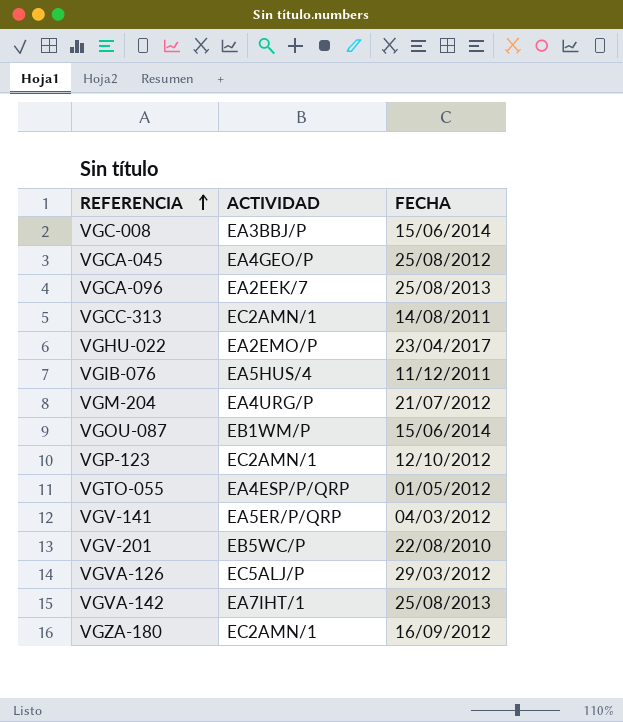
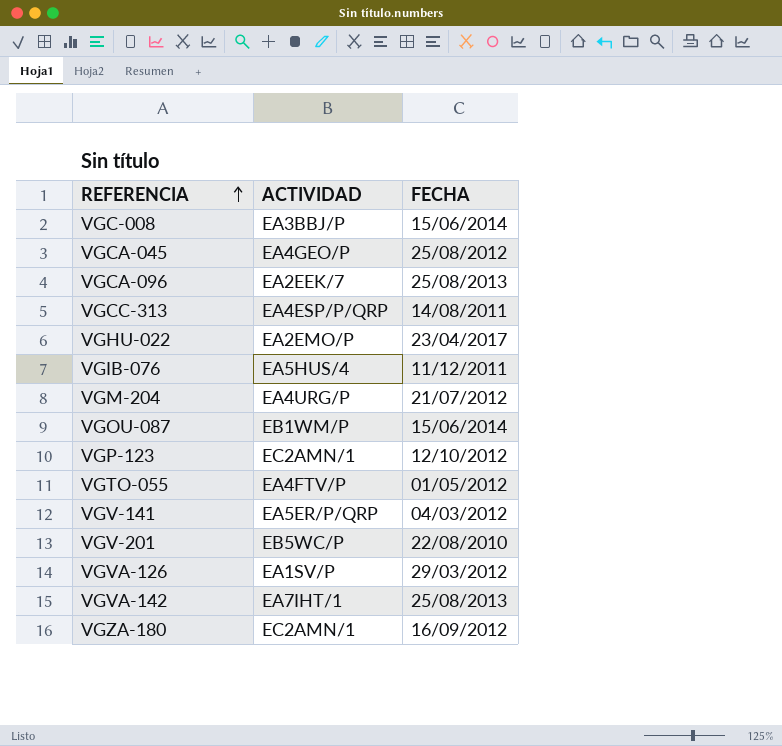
VGCC-313 | ACTIVIDAD: EC2AMN/1 -> EA4ESP/P/QRP
VGTO-055 | ACTIVIDAD: EA4ESP/P/QRP -> EA4FTV/P
VGVA-126 | ACTIVIDAD: EC5ALJ/P -> EA1SV/P

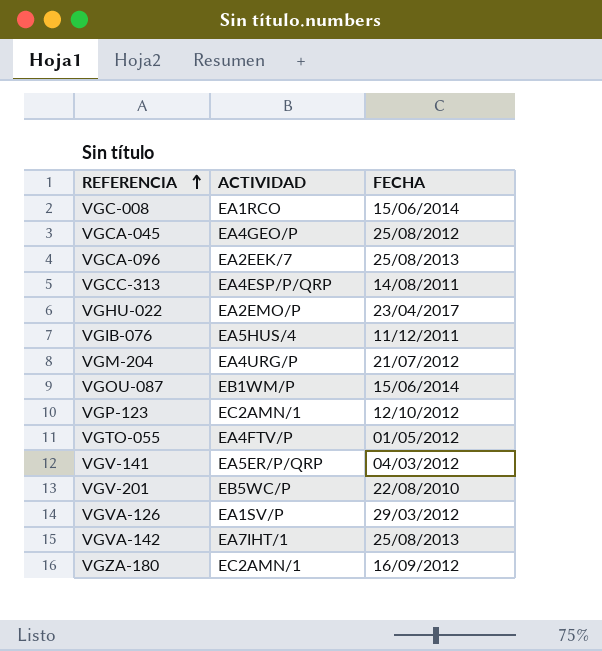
VGC-008 | ACTIVIDAD: EA3BBJ/P -> EA1RCO

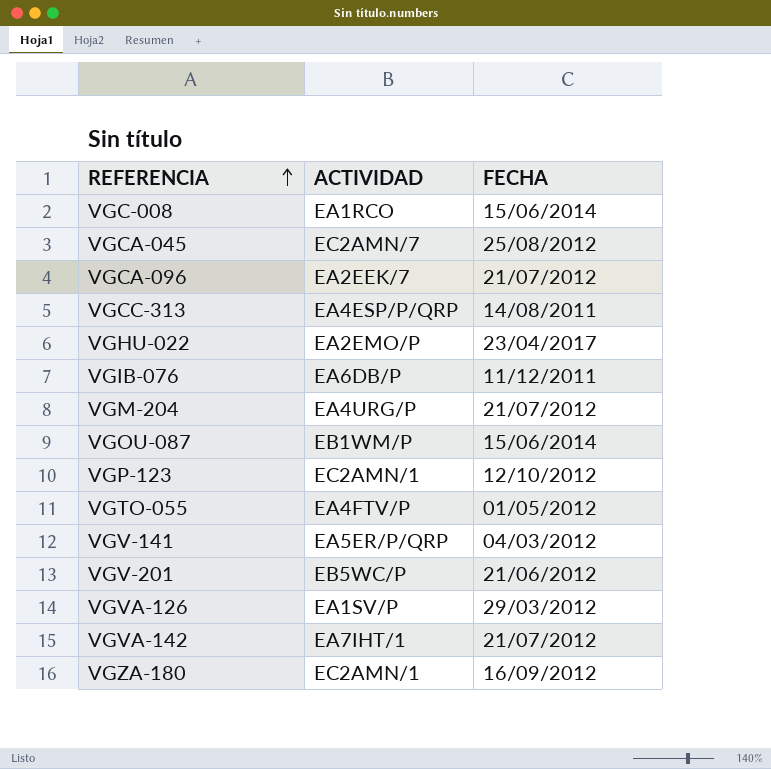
VGCA-045 | ACTIVIDAD: EA4GEO/P -> EC2AMN/7
VGCA-096 | FECHA: 25/08/2013 -> 21/07/2012
VGIB-076 | ACTIVIDAD: EA5HUS/4 -> EA6DB/P
VGV-201 | FECHA: 22/08/2010 -> 21/06/2012
VGVA-142 | FECHA: 25/08/2013 -> 21/07/2012

